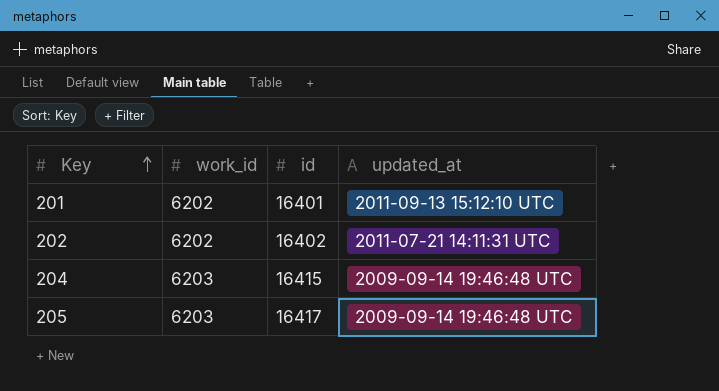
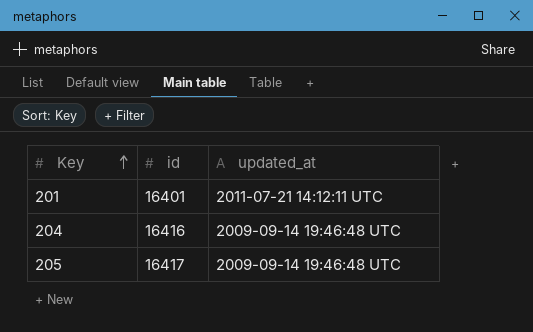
column work_id | position: 2 -> none
row 202: 6202 | 16402 | 2011-07-21 14:11:31 UTC -> none
201 | updated_at: 2011-09-13 15:12:10 UTC -> 2011-07-21 14:12:11 UTC
204 | id: 16415 -> 16416

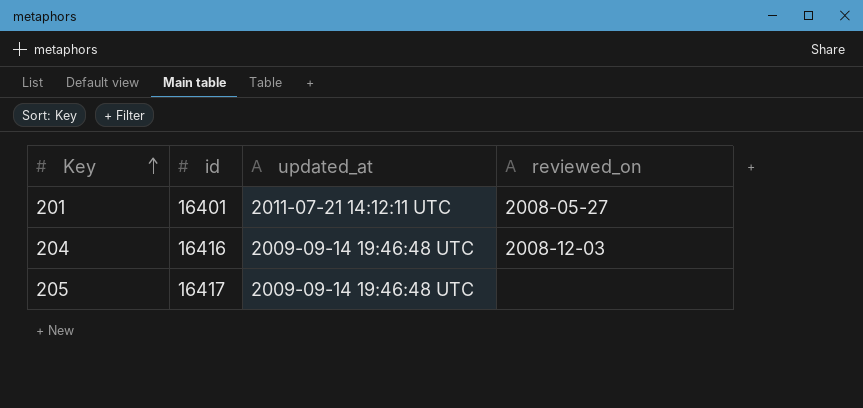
column reviewed_on | position: none -> 4

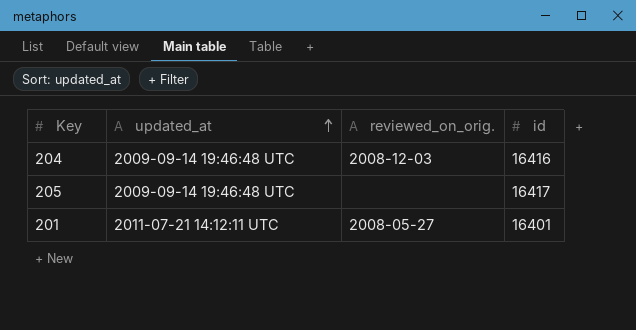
row order: Key ascending -> updated_at ascending
column name: reviewed_on -> reviewed_on_orig.
column id | position: 2 -> 4

